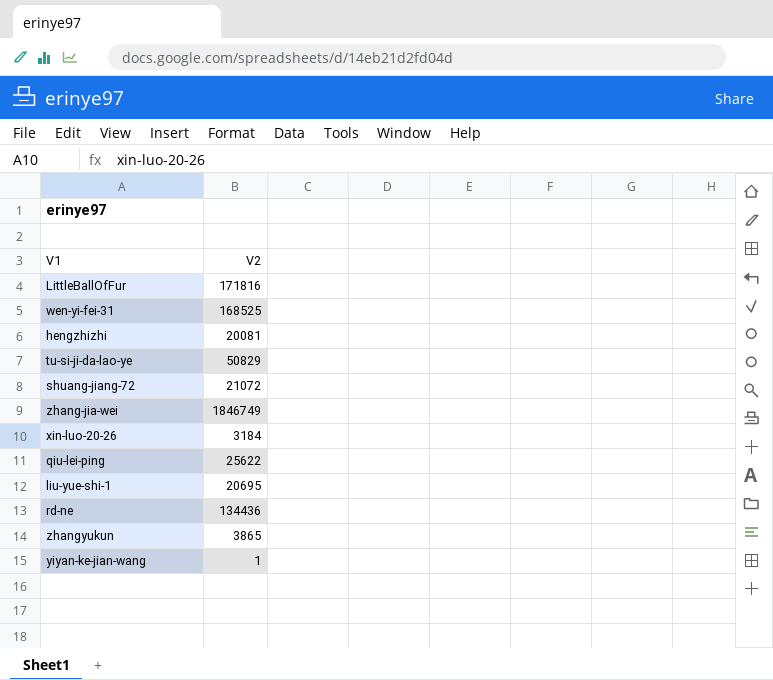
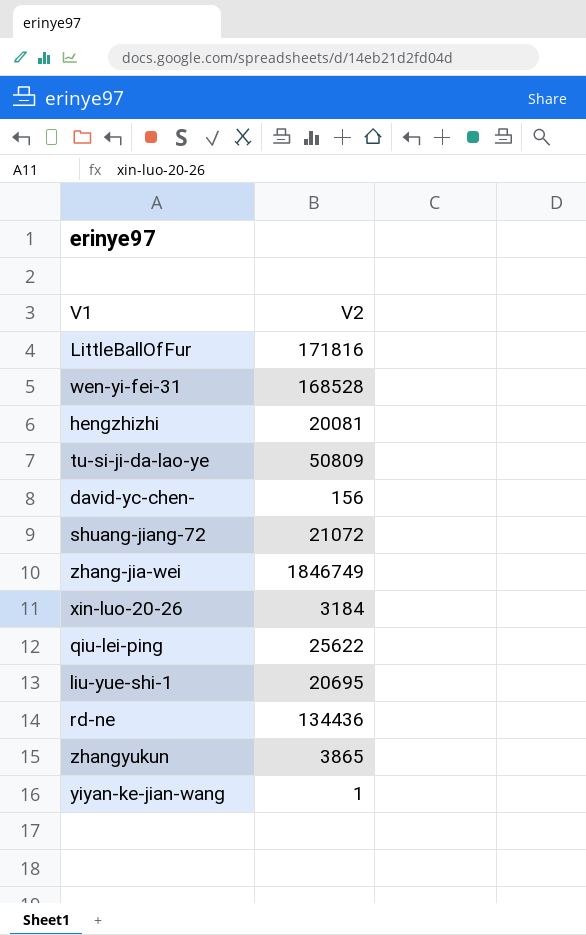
wen-yi-fei-31 | V2: 168525 -> 168528
tu-si-ji-da-lao-ye | V2: 50829 -> 50809
row david-yc-chen-: none -> 156

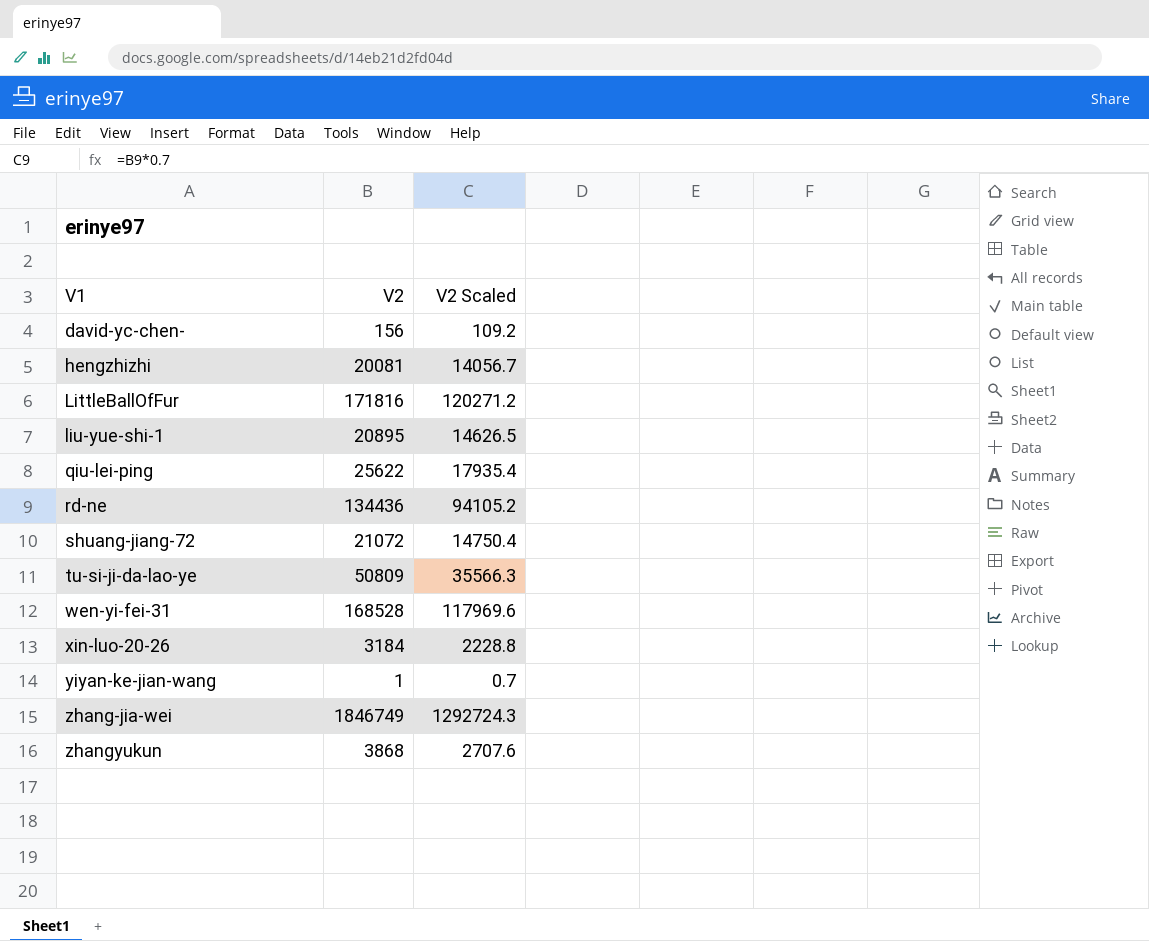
row order: none -> V1 ascending
column V2 Scaled | formula: none -> [V2] * 0.7
liu-yue-shi-1 | V2: 20695 -> 20895
zhangyukun | V2: 3865 -> 3868

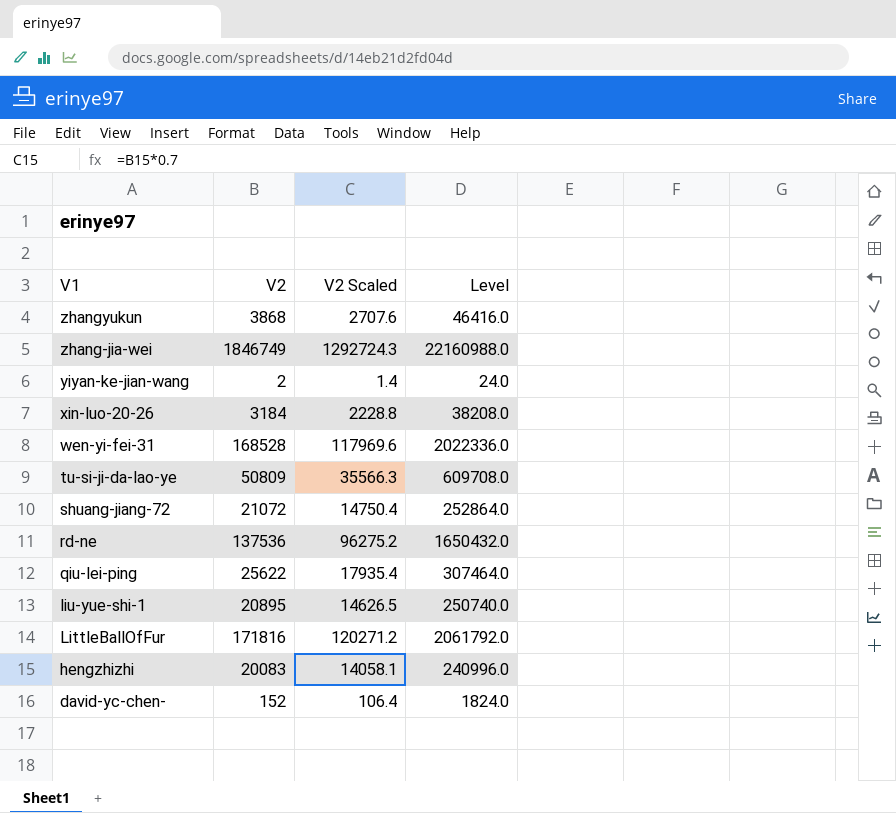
row order: V1 ascending -> V1 descending
column Level | formula: none -> [V2] * 12
yiyan-ke-jian-wang | V2: 1 -> 2
yiyan-ke-jian-wang | V2 Scaled: 0.7 -> 1.4
rd-ne | V2: 134436 -> 137536
rd-ne | V2 Scaled: 94105.2 -> 96275.2
hengzhizhi | V2: 20081 -> 20083
hengzhizhi | V2 Scaled: 14056.7 -> 14058.1
david-yc-chen- | V2: 156 -> 152
david-yc-chen- | V2 Scaled: 109.2 -> 106.4

